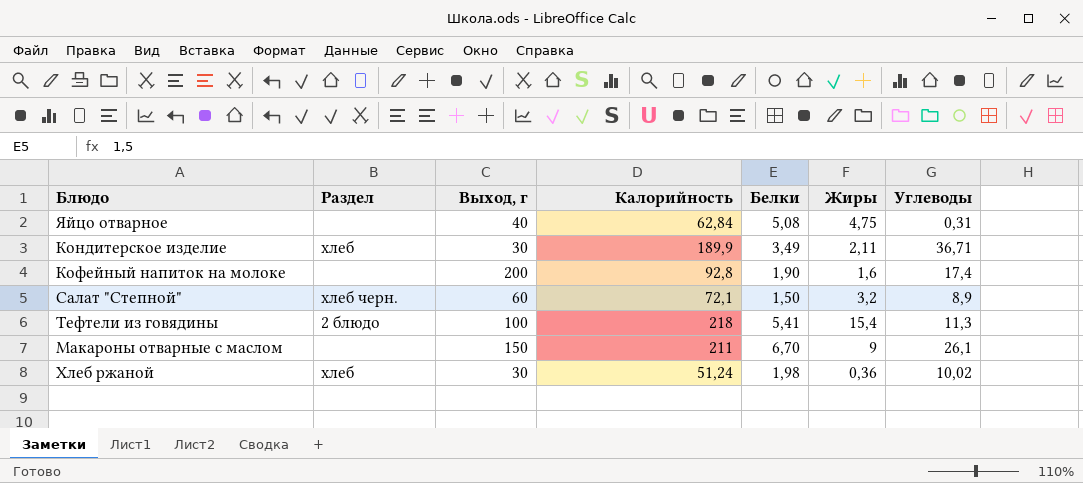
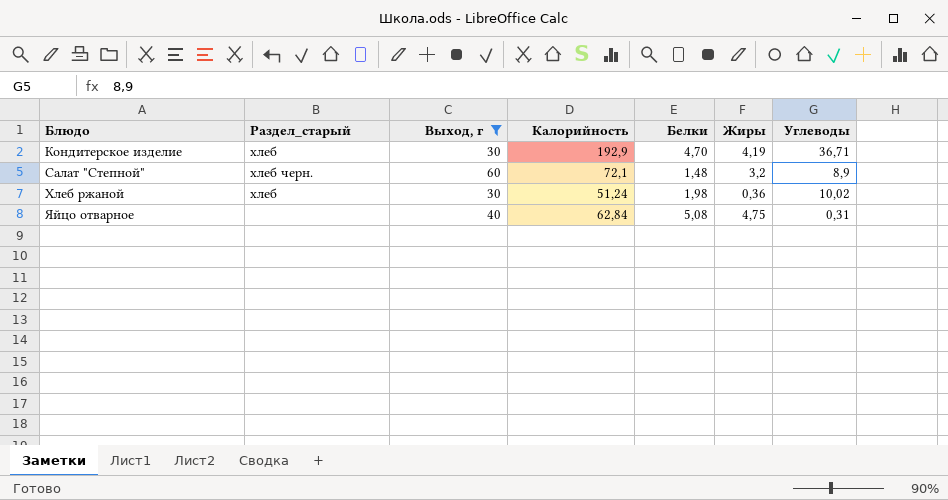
filter: none -> Выход, г <= 60
row order: none -> Блюдо ascending
column name: Раздел -> Раздел_старый
Кондитерское изделие | Калорийность: 189,9 -> 192,9
Кондитерское изделие | Белки: 3,49 -> 4,70
Кондитерское изделие | Жиры: 2,11 -> 4,19
Салат "Степной" | Белки: 1,50 -> 1,48

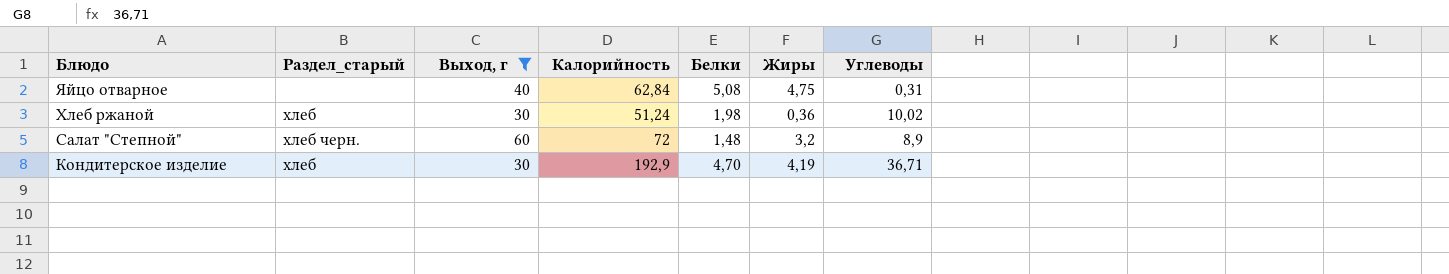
row order: Блюдо ascending -> Блюдо descending
Салат "Степной" | Калорийность: 72,1 -> 72

